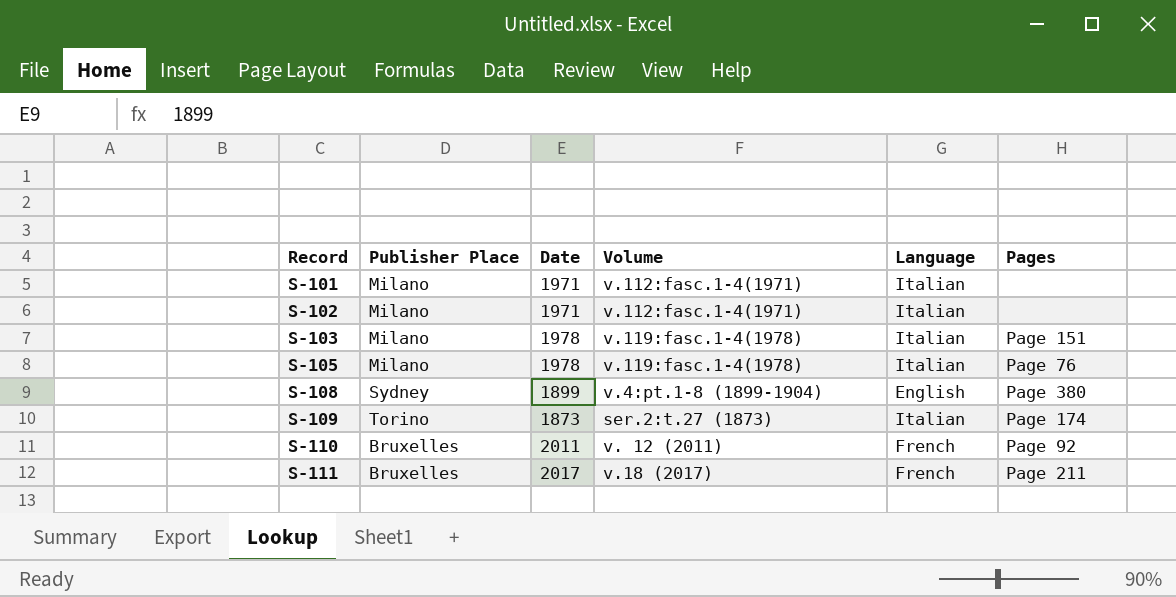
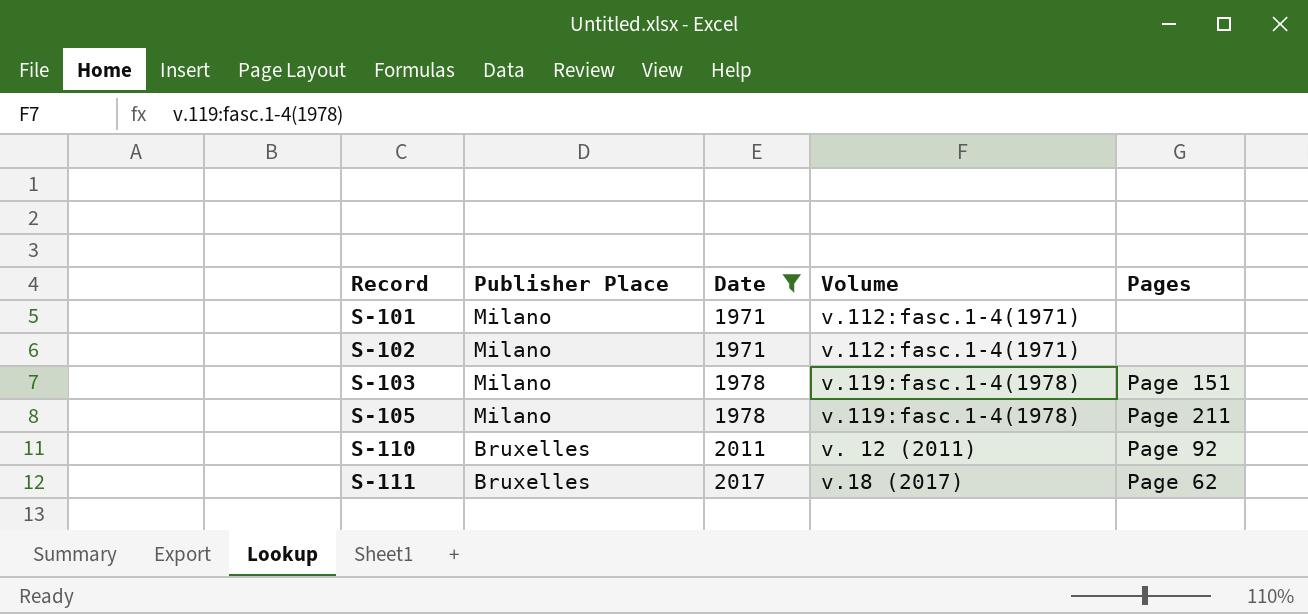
filter: none -> Date >= 1971
column Language | position: 5 -> none
S-105 | Pages: Page 76 -> Page 211
S-111 | Pages: Page 211 -> Page 62

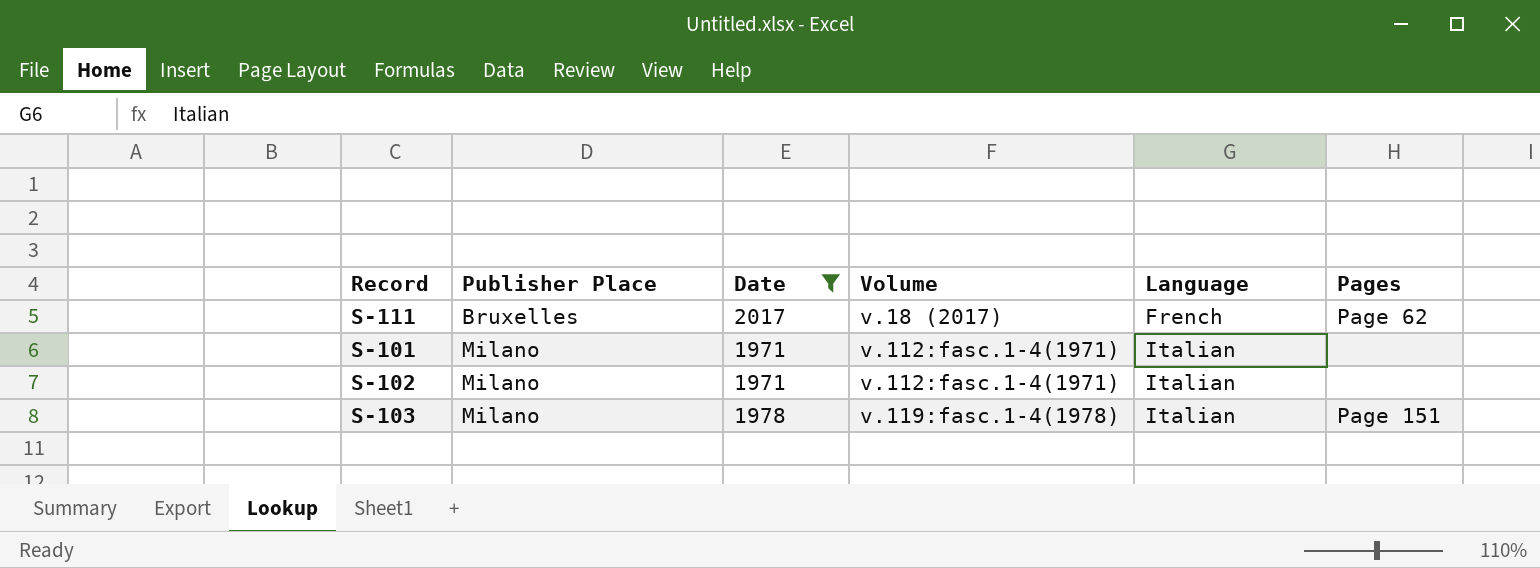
row order: Record ascending -> Publisher Place ascending
column Language | position: none -> 5
row S-105: Milano | 1978 | v.119:fasc.1-4(1978) | Page 211 -> none
row S-110: Bruxelles | 2011 | v. 12 (2011) | Page 92 -> none

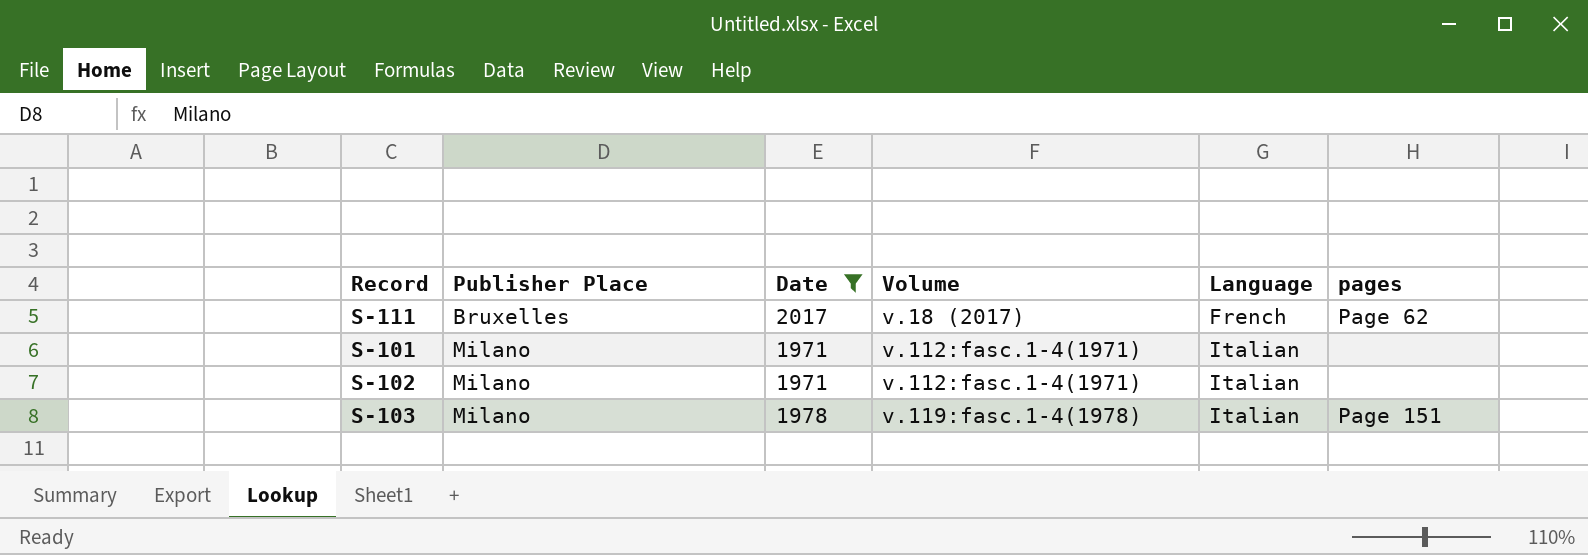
column name: Pages -> pages

